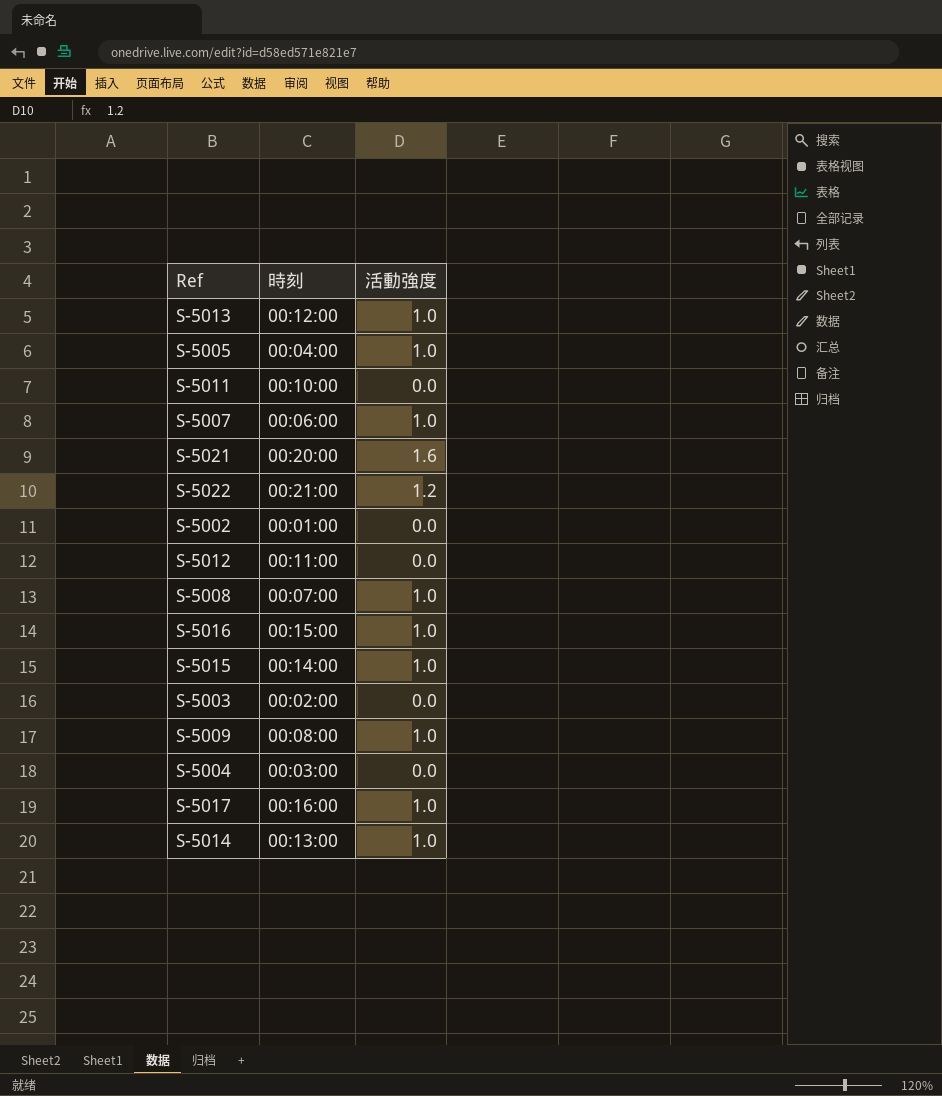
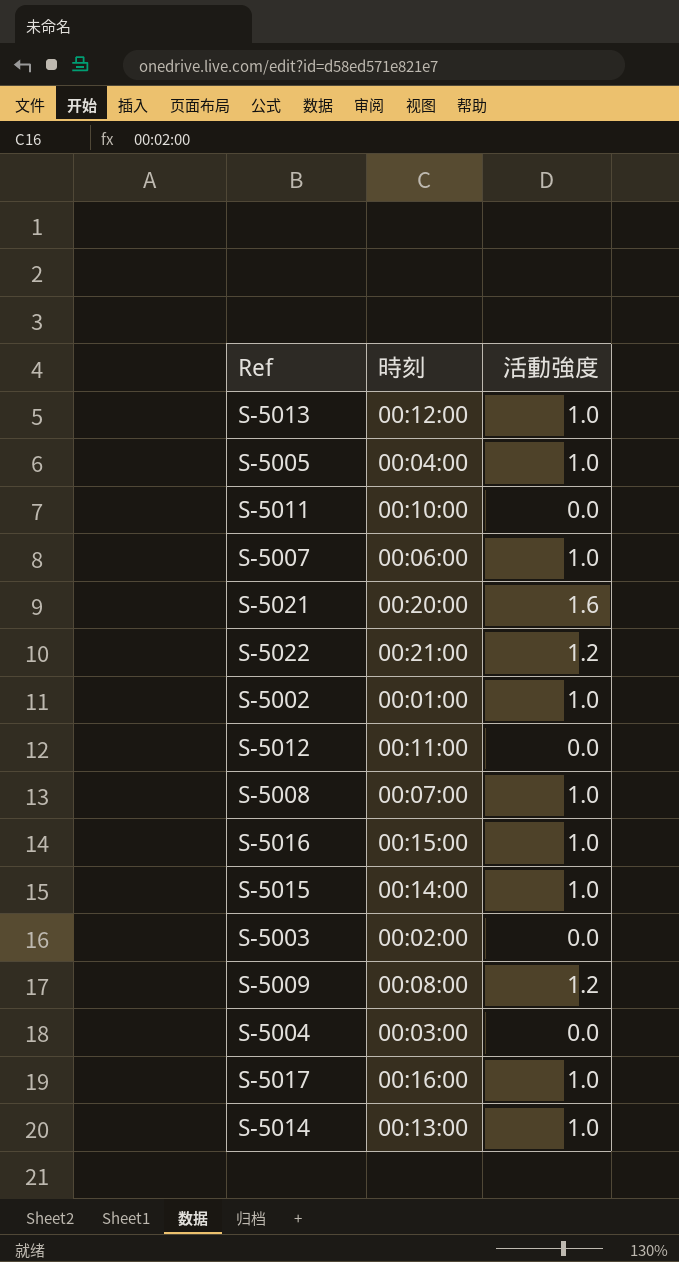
S-5002 | 活動強度: 0.0 -> 1.0
S-5009 | 活動強度: 1.0 -> 1.2

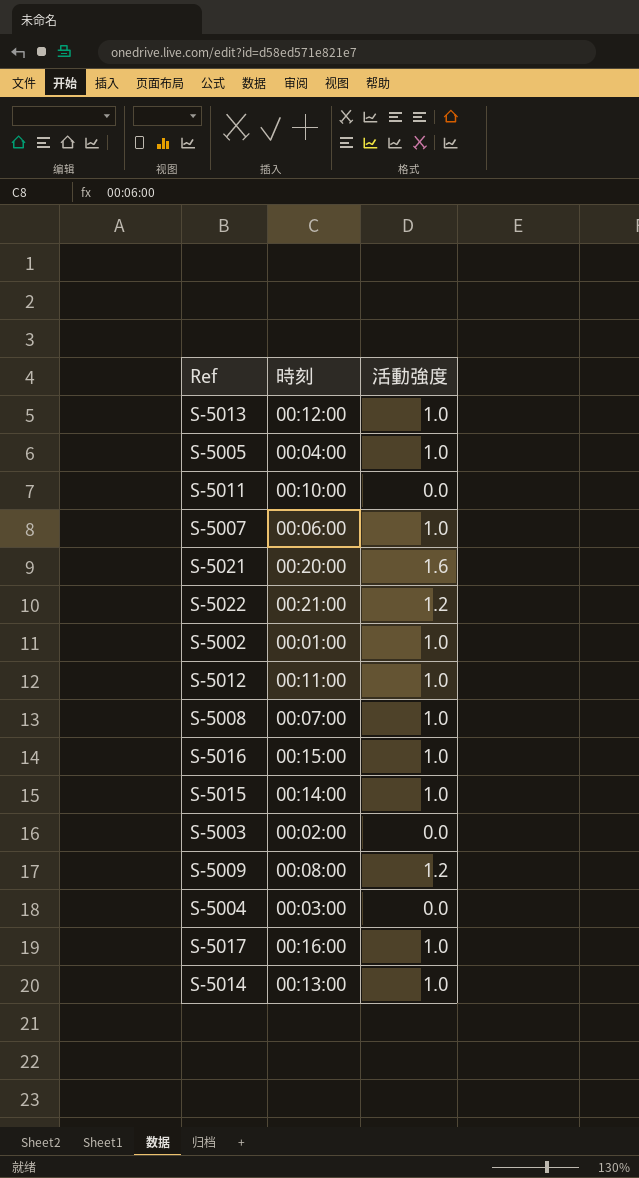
S-5012 | 活動強度: 0.0 -> 1.0

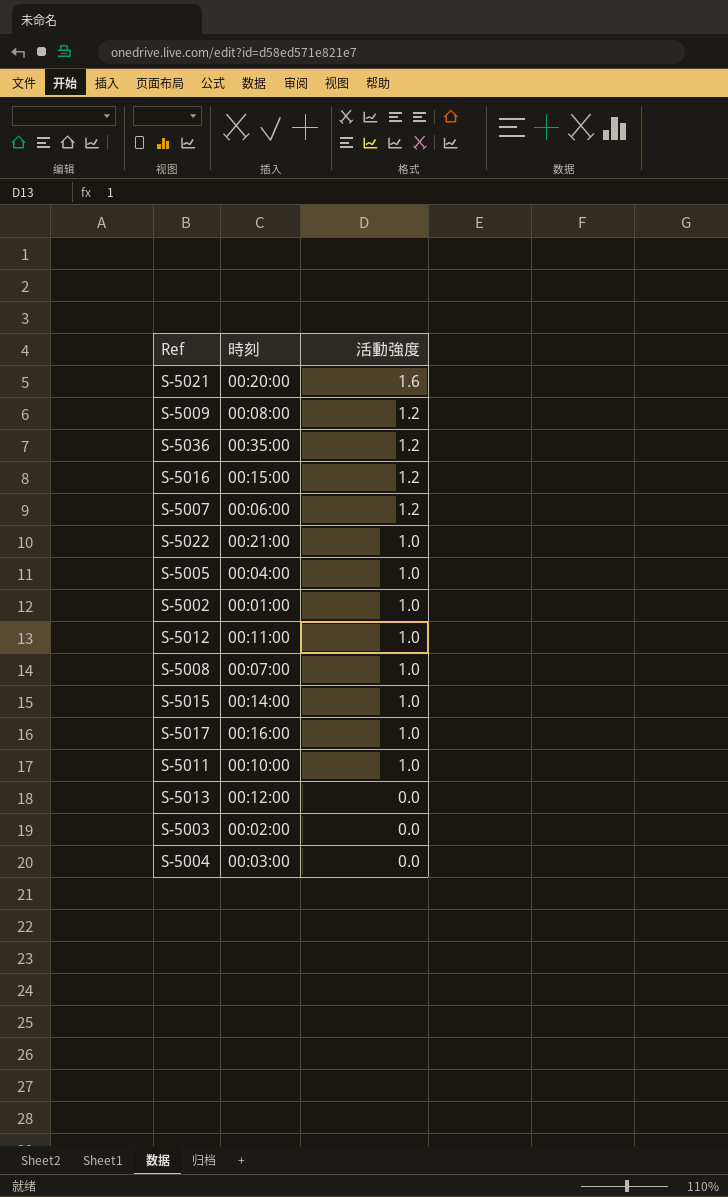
row order: none -> 活動強度 descending
row S-5014: 00:13:00 | 1.0 -> none
row S-5036: none -> 00:35:00 | 1.2
S-5016 | 活動強度: 1.0 -> 1.2
S-5007 | 活動強度: 1.0 -> 1.2
S-5022 | 活動強度: 1.2 -> 1.0
S-5011 | 活動強度: 0.0 -> 1.0
S-5013 | 活動強度: 1.0 -> 0.0

